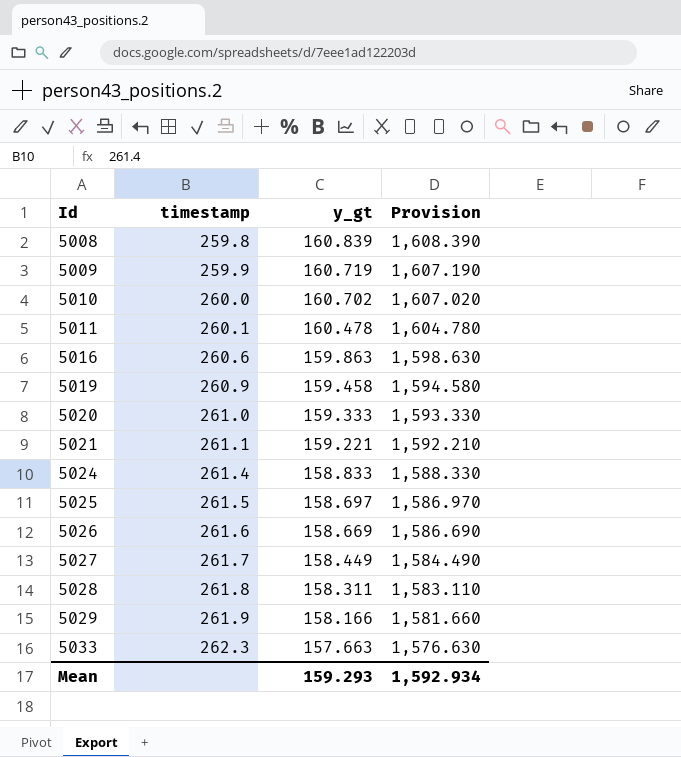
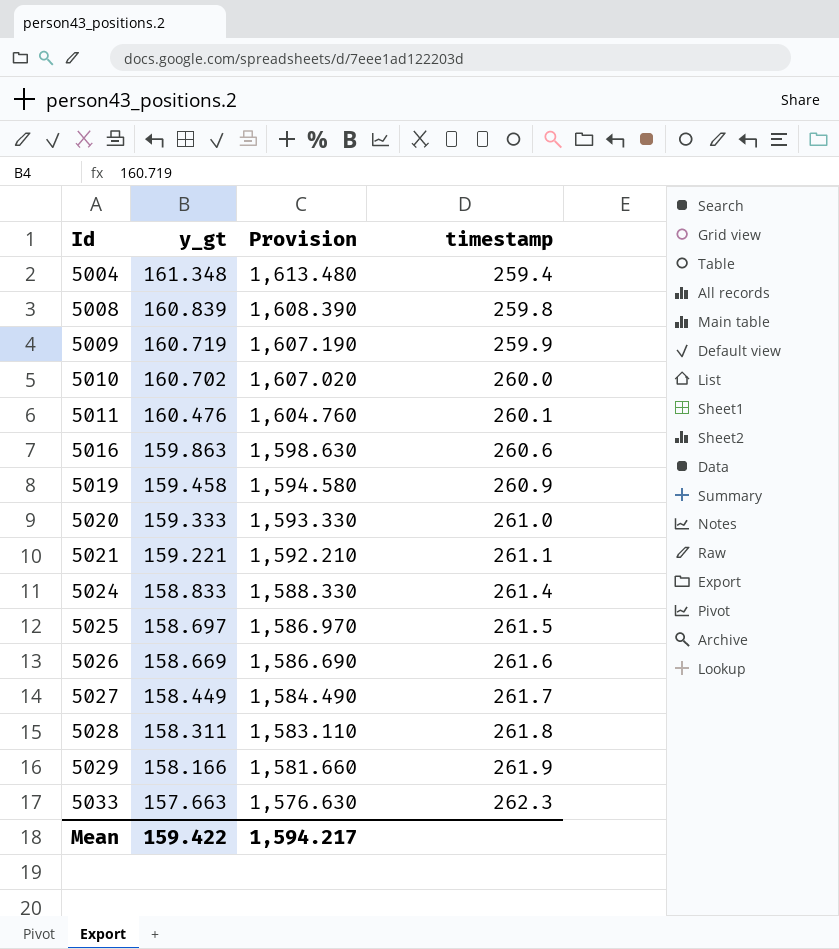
column timestamp | position: 2 -> 4
row 5004: none -> 161.348 | 1,613.480 | 259.4
5011 | y_gt: 160.478 -> 160.476
5011 | Provision: 1,604.780 -> 1,604.760
Mean | y_gt: 159.293 -> 159.422
Mean | Provision: 1,592.934 -> 1,594.217

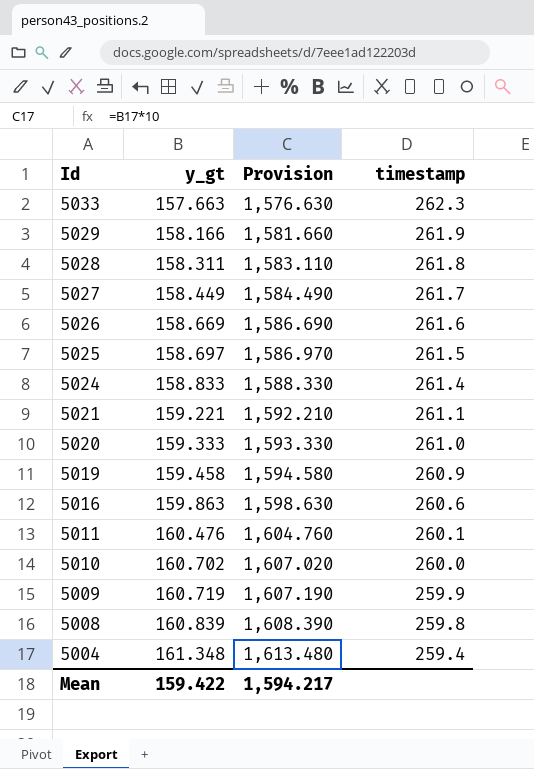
row order: Id ascending -> Id descending

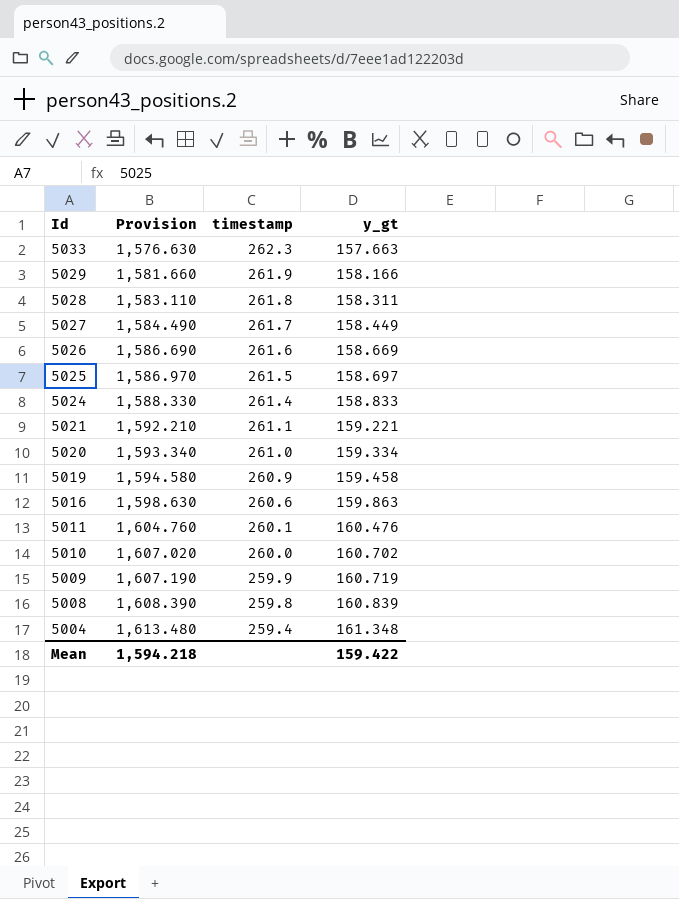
column y_gt | position: 2 -> 4
5020 | Provision: 1,593.330 -> 1,593.340
5020 | y_gt: 159.333 -> 159.334
Mean | Provision: 1,594.217 -> 1,594.218

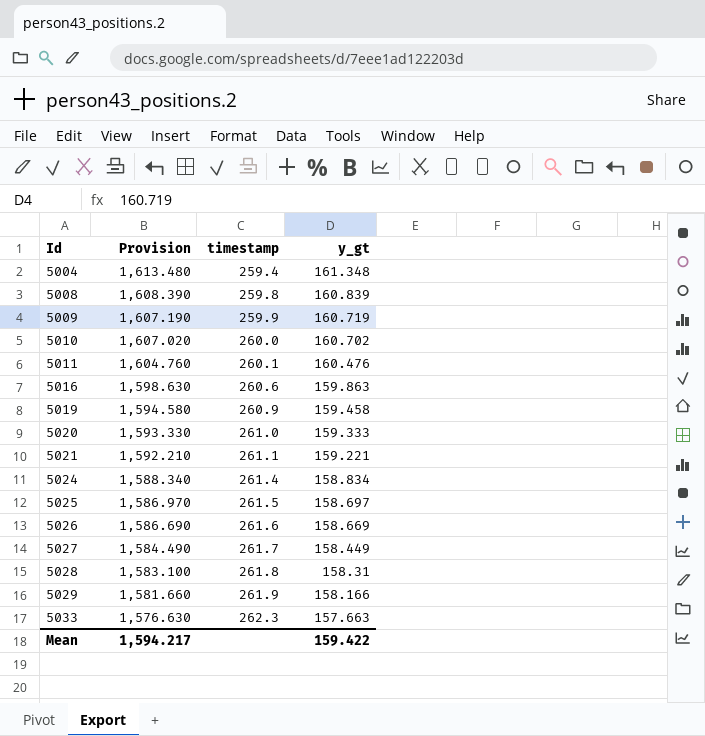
row order: Id descending -> Id ascending
5020 | Provision: 1,593.340 -> 1,593.330
5020 | y_gt: 159.334 -> 159.333
5024 | Provision: 1,588.330 -> 1,588.340
5024 | y_gt: 158.833 -> 158.834
5028 | Provision: 1,583.110 -> 1,583.100
5028 | y_gt: 158.311 -> 158.31
Mean | Provision: 1,594.218 -> 1,594.217

